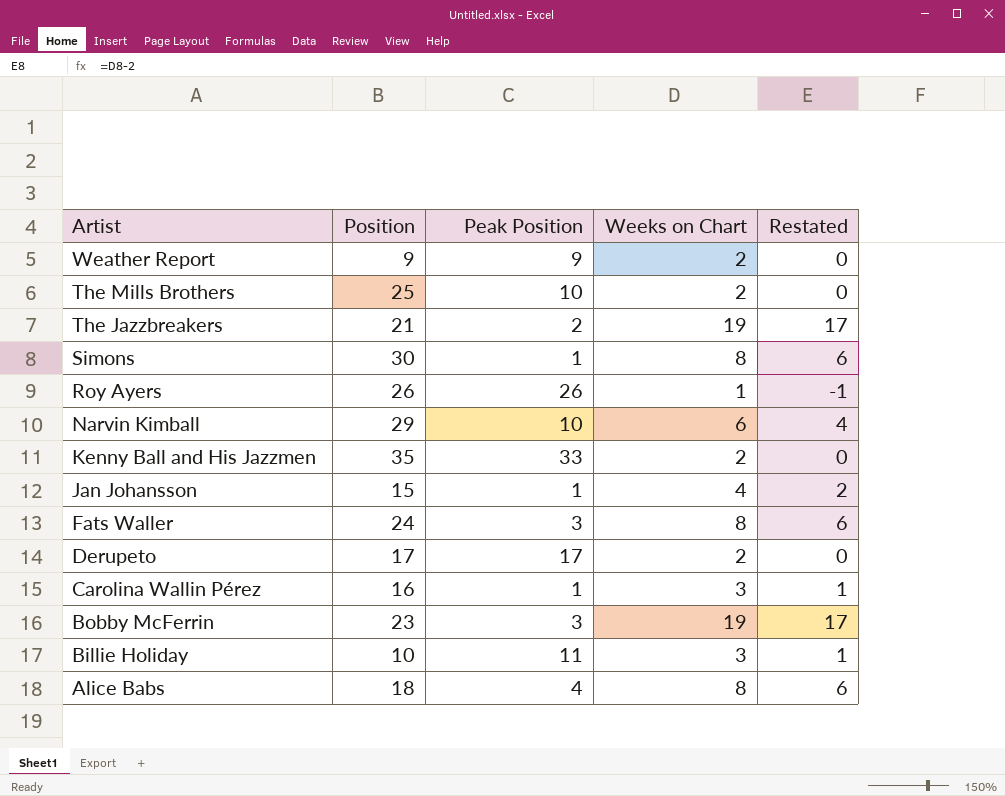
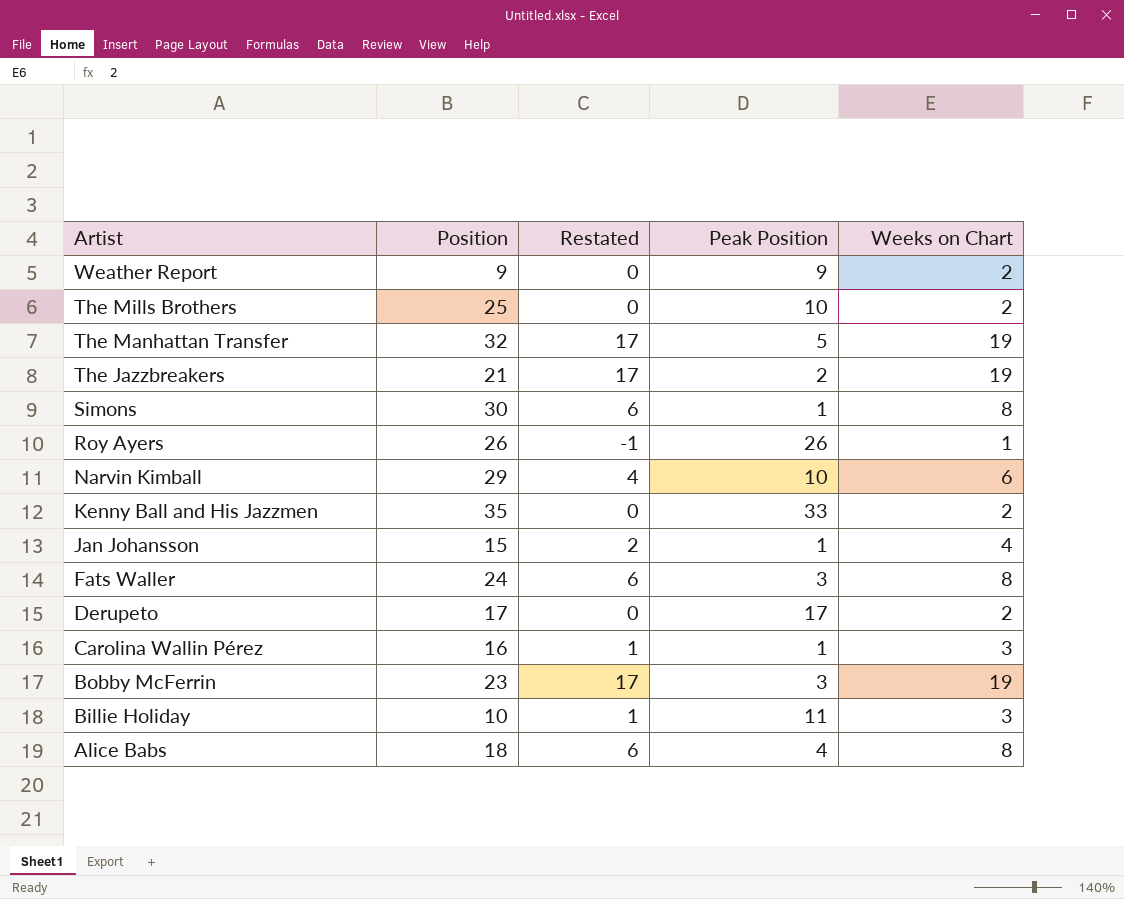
column Restated | position: 5 -> 3
row The Manhattan Transfer: none -> 32 | 17 | 5 | 19

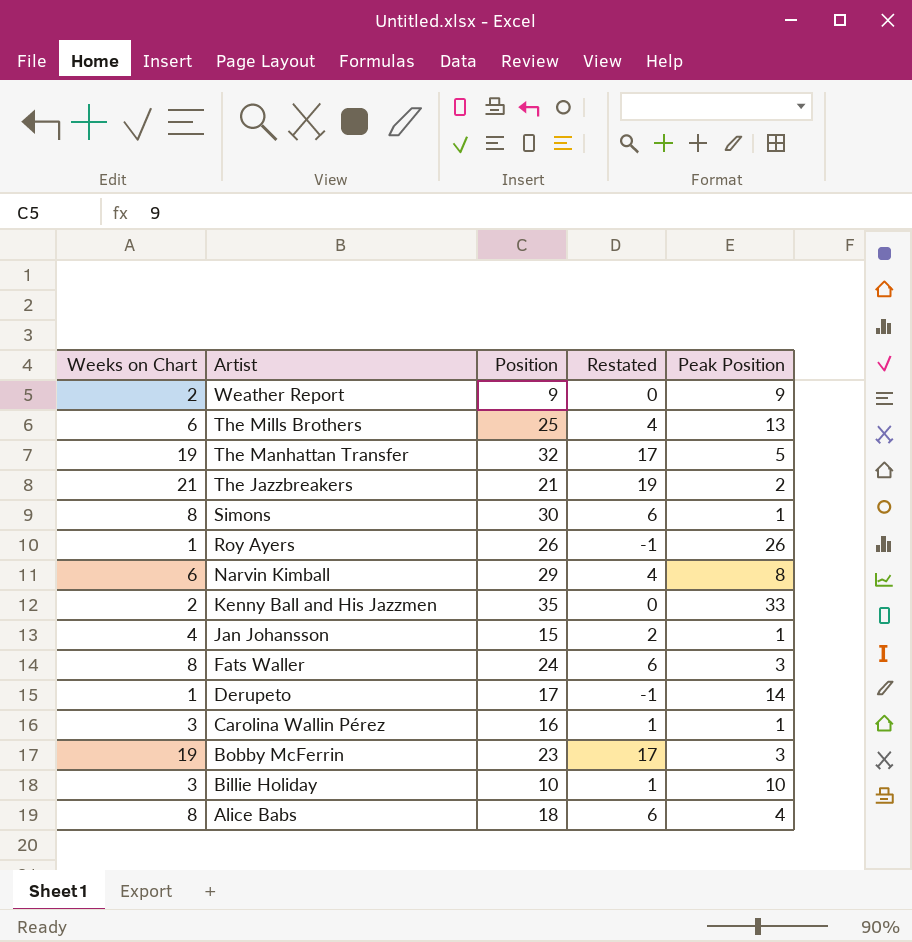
column Weeks on Chart | position: 5 -> 1
The Mills Brothers | Weeks on Chart: 2 -> 6
The Mills Brothers | Restated: 0 -> 4
The Mills Brothers | Peak Position: 10 -> 13
The Jazzbreakers | Weeks on Chart: 19 -> 21
The Jazzbreakers | Restated: 17 -> 19
Narvin Kimball | Peak Position: 10 -> 8
Derupeto | Weeks on Chart: 2 -> 1
Derupeto | Restated: 0 -> -1
Derupeto | Peak Position: 17 -> 14
Billie Holiday | Peak Position: 11 -> 10

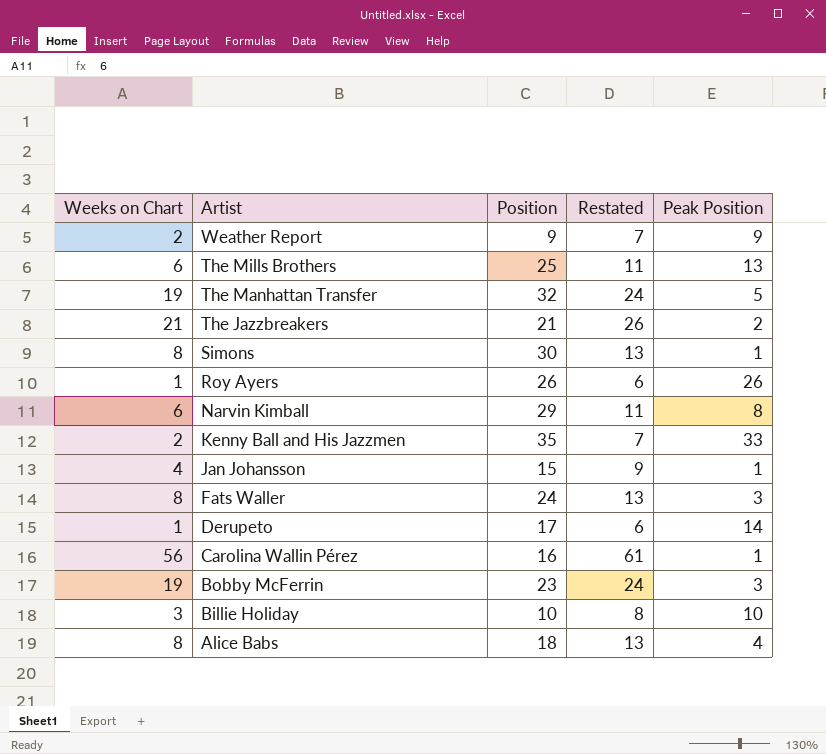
column Restated | formula: [Weeks on Chart] - 2 -> [Weeks on Chart] + 5
Carolina Wallin Pérez | Weeks on Chart: 3 -> 56

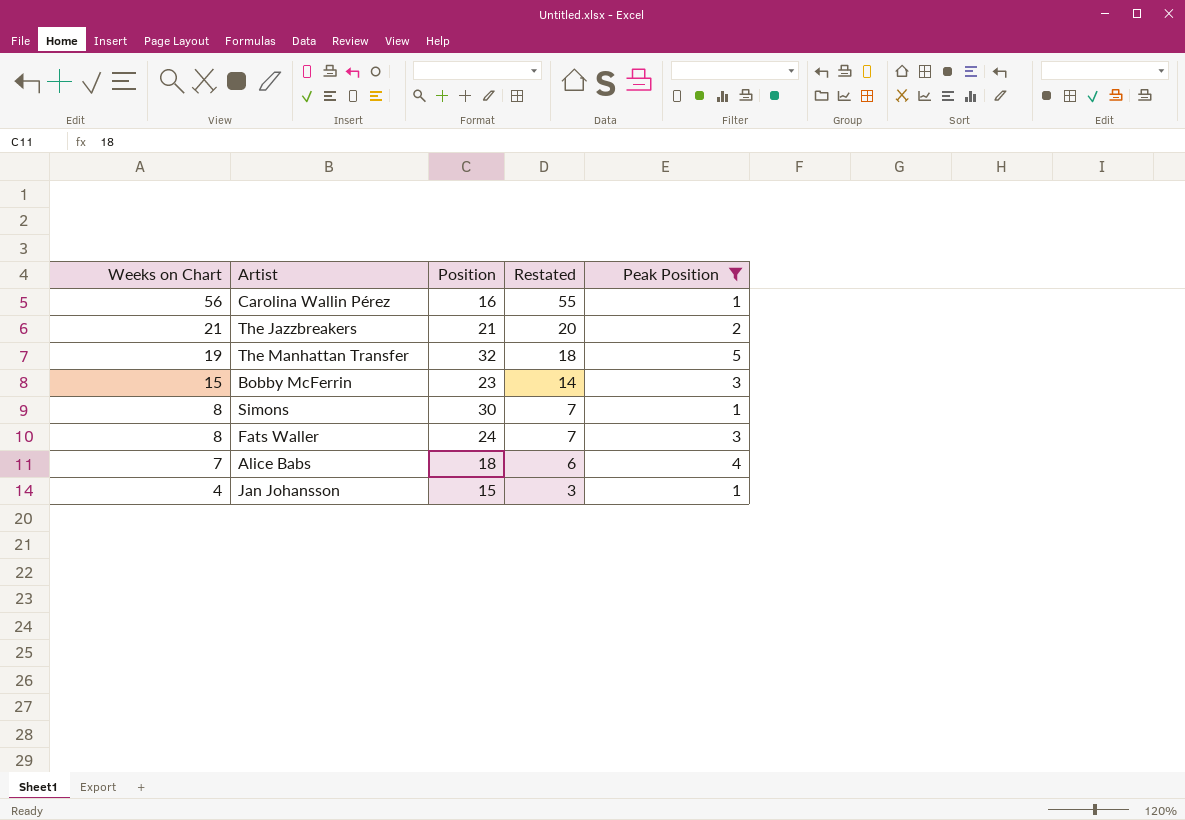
filter: none -> Peak Position <= 5
row order: Artist descending -> Weeks on Chart descending
column Restated | formula: [Weeks on Chart] + 5 -> [Weeks on Chart] - 1
Bobby McFerrin | Weeks on Chart: 19 -> 15
Alice Babs | Weeks on Chart: 8 -> 7

